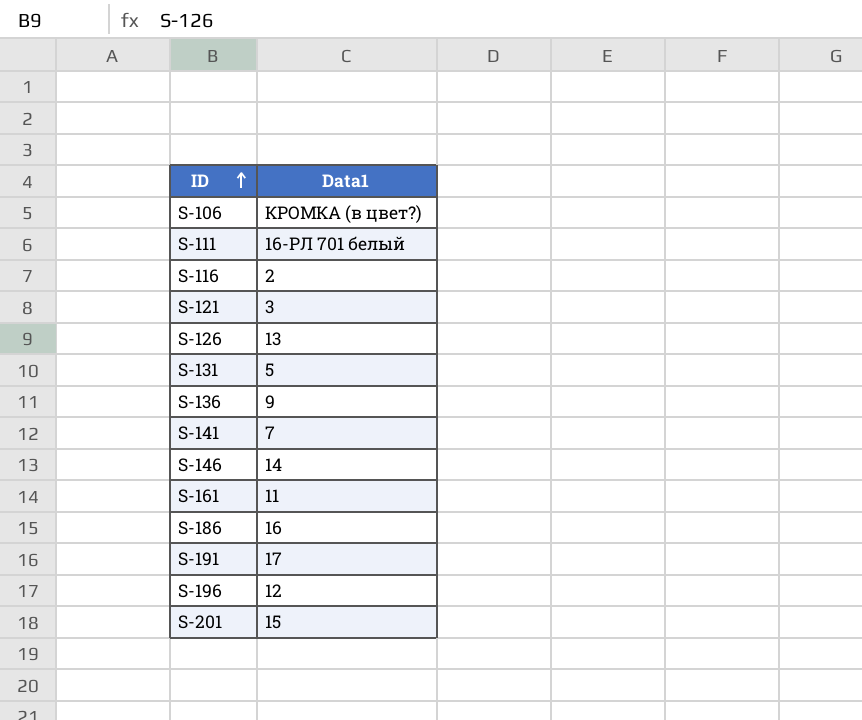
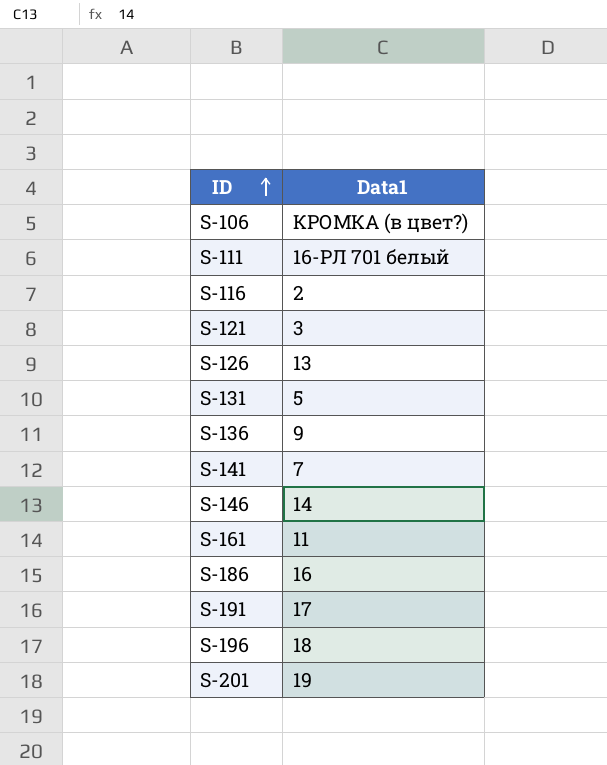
S-196 | Data1: 12 -> 18
S-201 | Data1: 15 -> 19

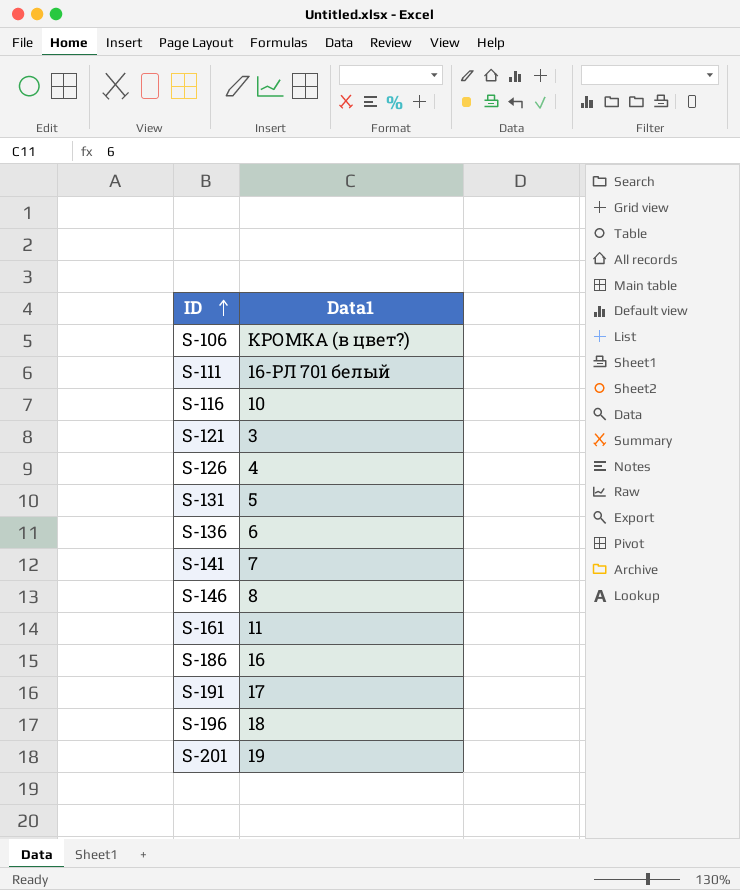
S-116 | Data1: 2 -> 10
S-126 | Data1: 13 -> 4
S-136 | Data1: 9 -> 6
S-146 | Data1: 14 -> 8

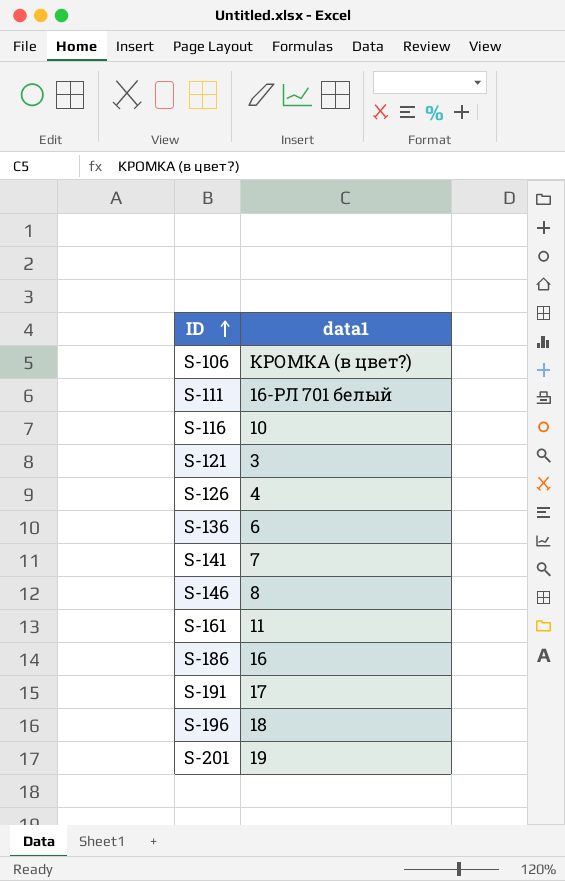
column name: Data1 -> data1
row S-131: 5 -> none

